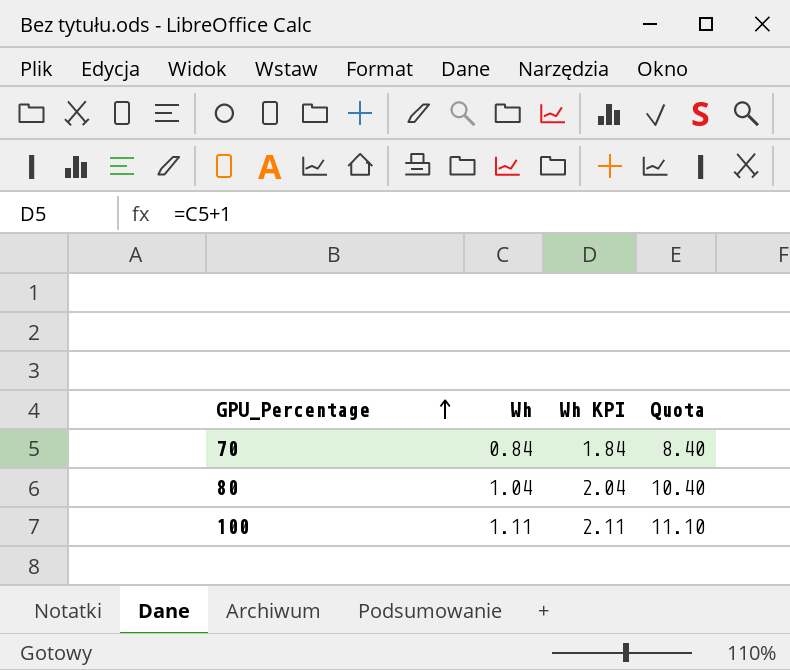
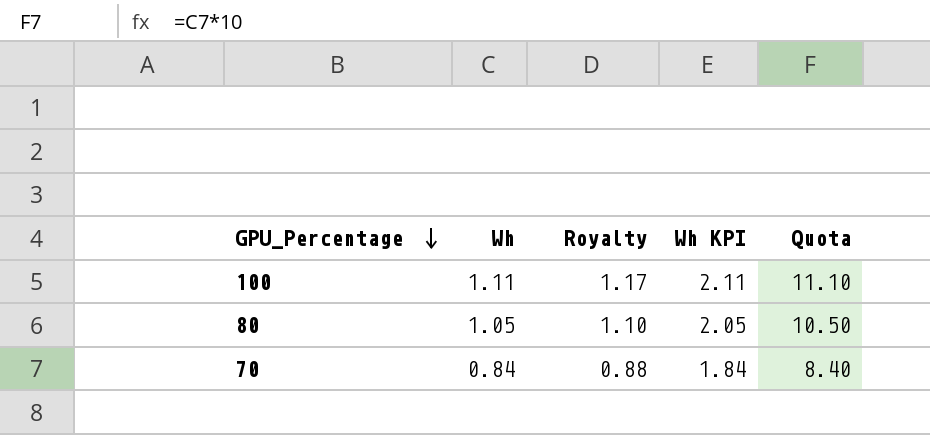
row order: GPU_Percentage ascending -> GPU_Percentage descending
column Royalty | formula: none -> [Wh] * 1.05
80 | Wh: 1.04 -> 1.05
80 | Wh KPI: 2.04 -> 2.05
80 | Quota: 10.40 -> 10.50

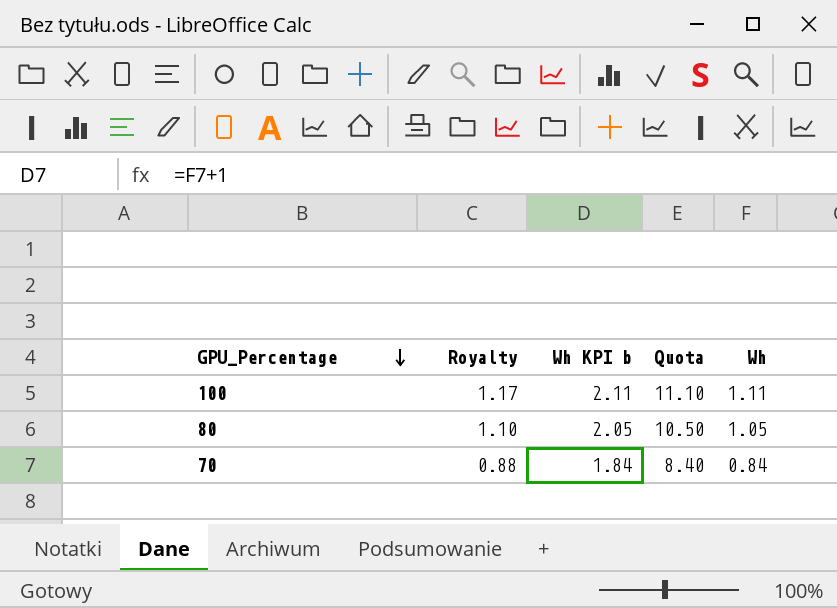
column name: Wh KPI -> Wh KPI b
column Wh | position: 2 -> 5

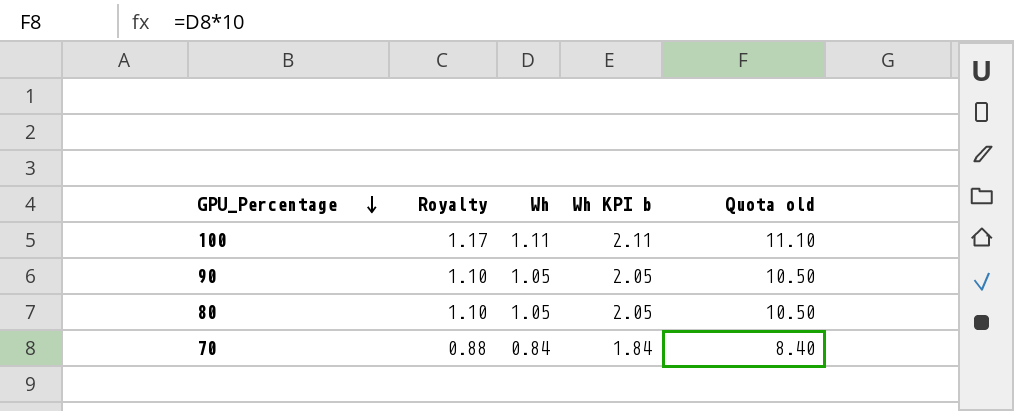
column Wh | position: 5 -> 3
column name: Quota -> Quota old
row 90: none -> 1.10 | 1.05 | 2.05 | 10.50

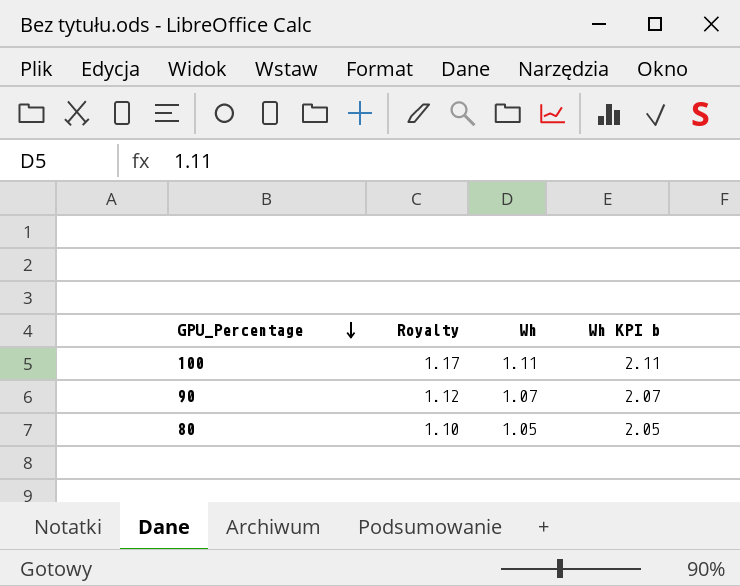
column Quota old | formula: [Wh] * 10 -> none
row 70: 0.88 | 0.84 | 1.84 | 8.40 -> none
90 | Royalty: 1.10 -> 1.12
90 | Wh: 1.05 -> 1.07
90 | Wh KPI b: 2.05 -> 2.07

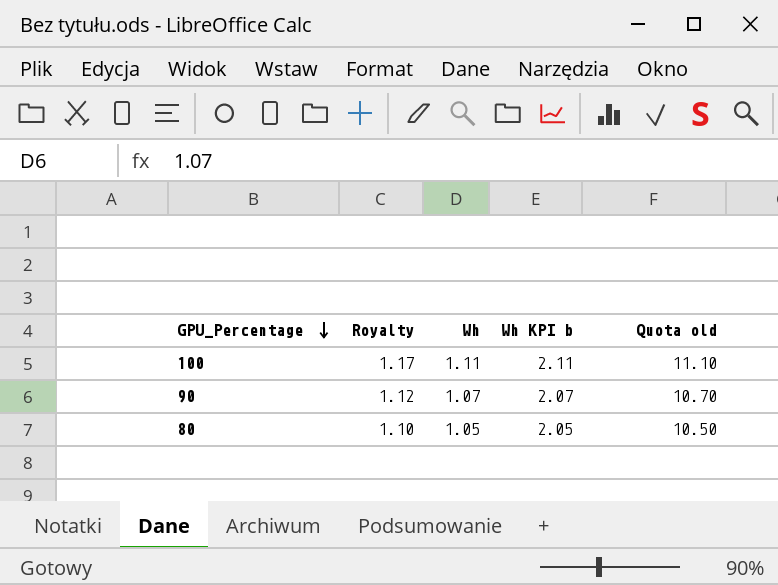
column Quota old | formula: none -> [Wh] * 10

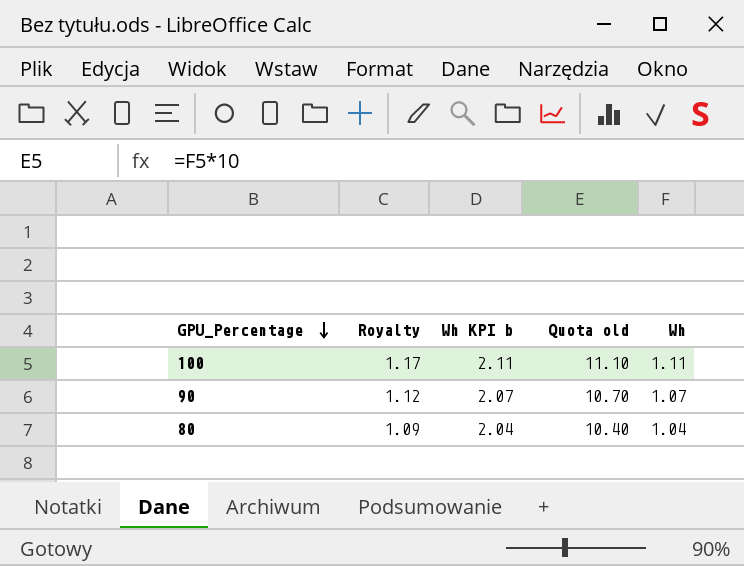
column Wh | position: 3 -> 5
80 | Royalty: 1.10 -> 1.09
80 | Wh KPI b: 2.05 -> 2.04
80 | Quota old: 10.50 -> 10.40
80 | Wh: 1.05 -> 1.04

